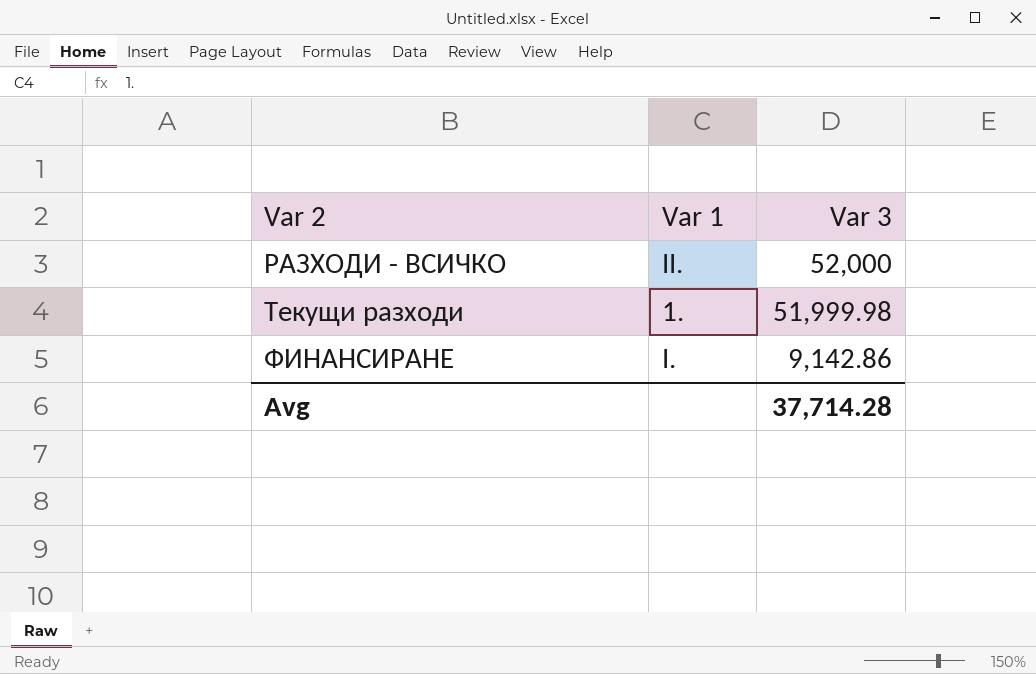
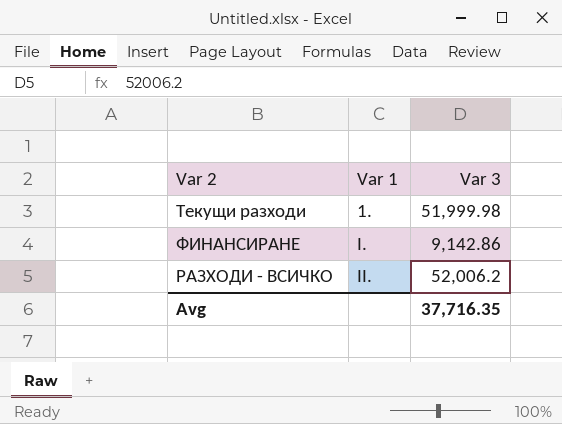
row order: Var 2 ascending -> Var 1 ascending
РАЗХОДИ - ВСИЧКО | Var 3: 52,000 -> 52,006.2
Avg | Var 3: 37,714.28 -> 37,716.35

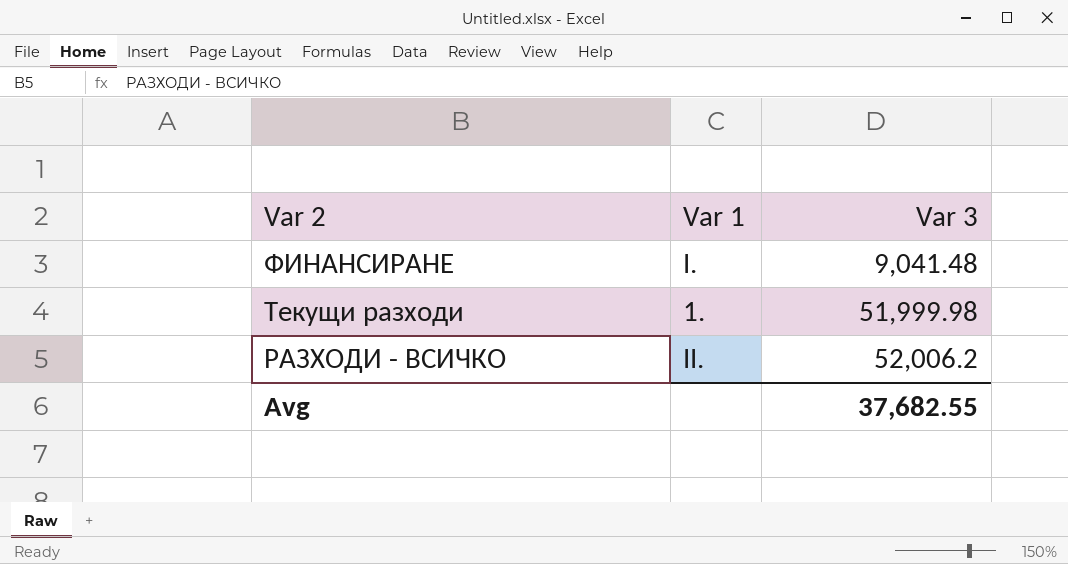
row order: Var 1 ascending -> Var 2 descending
ФИНАНСИРАНЕ | Var 3: 9,142.86 -> 9,041.48
Avg | Var 3: 37,716.35 -> 37,682.55

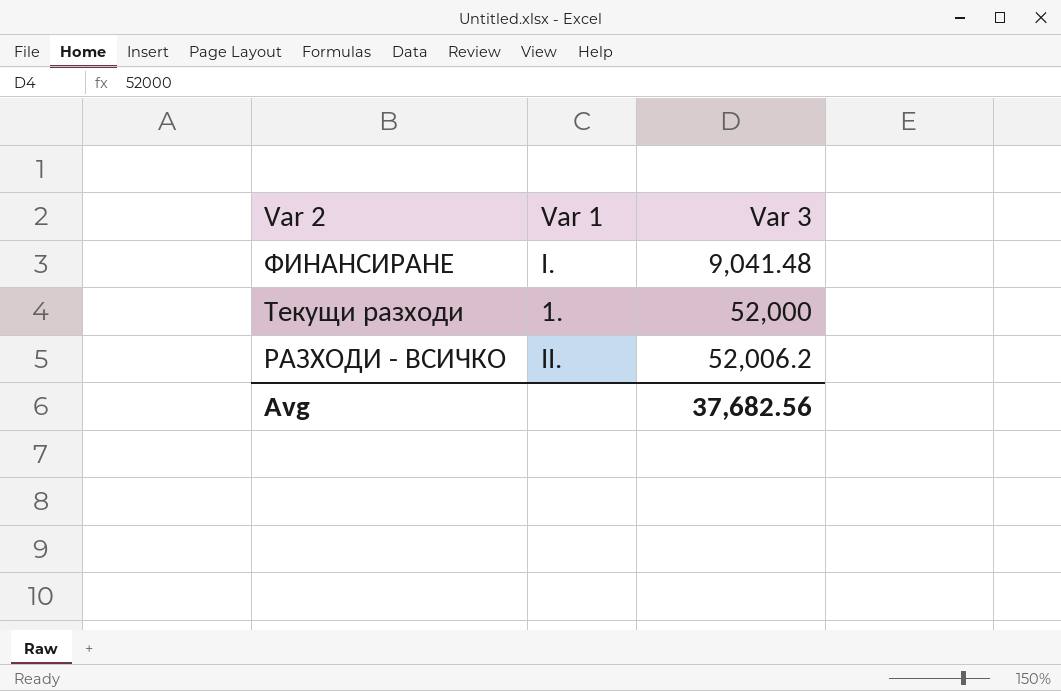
Текущи разходи | Var 3: 51,999.98 -> 52,000
Avg | Var 3: 37,682.55 -> 37,682.56

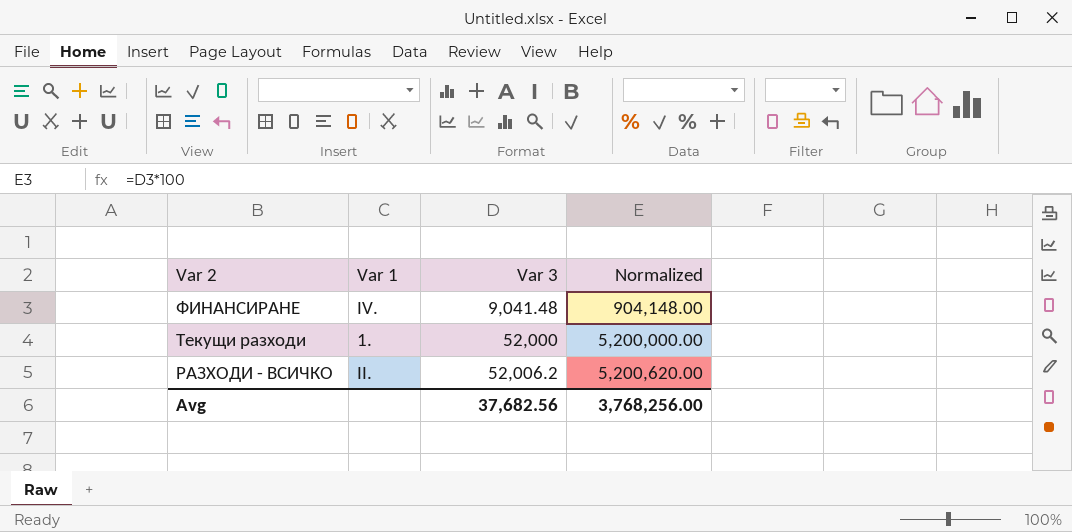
column Normalized | formula: none -> [Var 3] * 100
ФИНАНСИРАНЕ | Var 1: I. -> IV.

